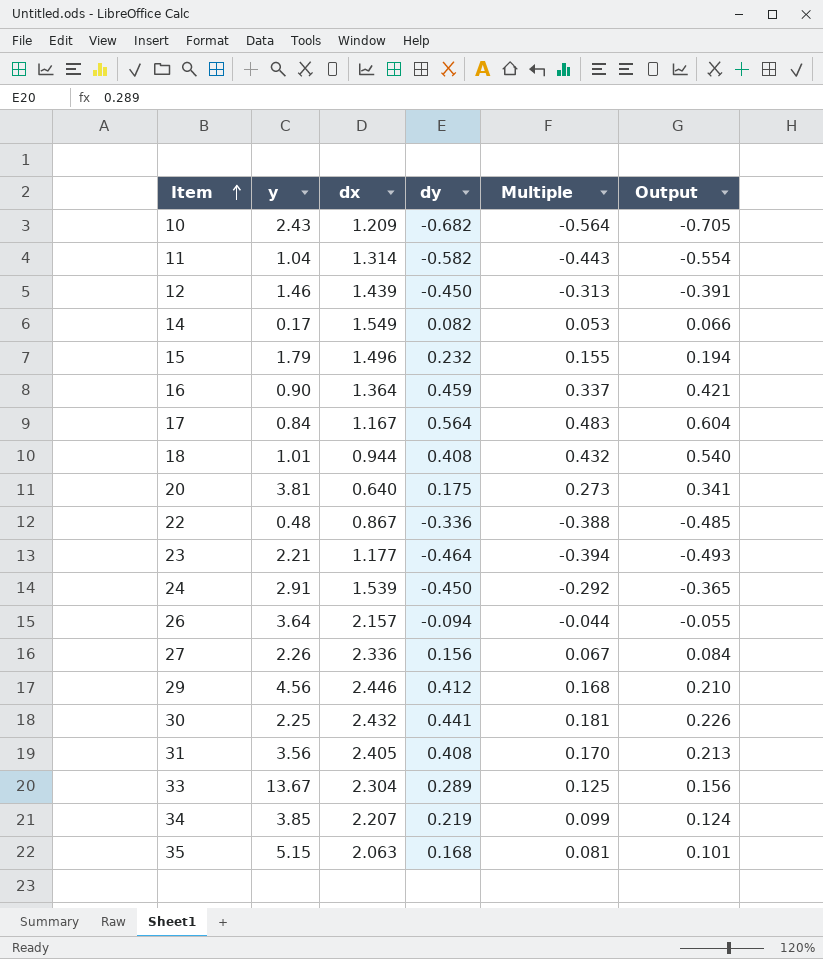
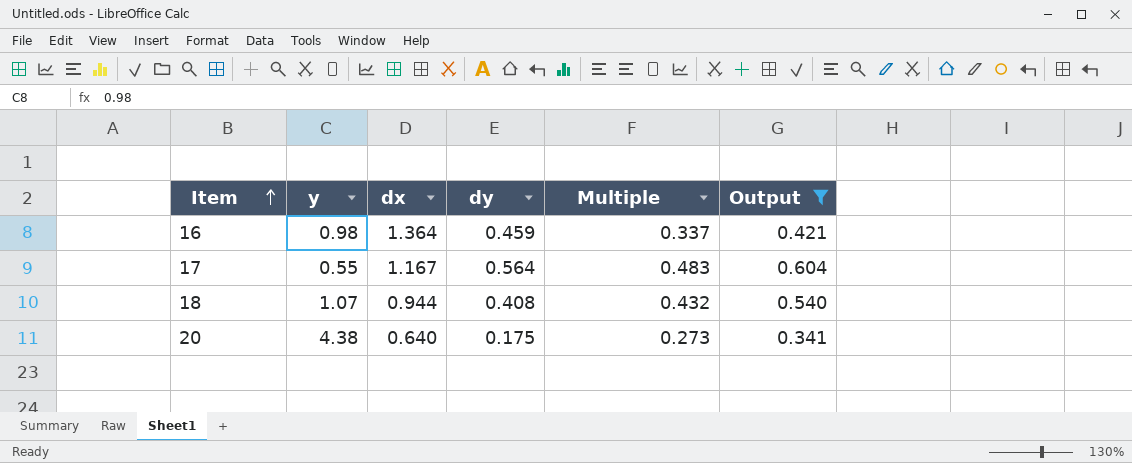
filter: none -> Output >= 0.341
16 | y: 0.90 -> 0.98
17 | y: 0.84 -> 0.55
18 | y: 1.01 -> 1.07
20 | y: 3.81 -> 4.38

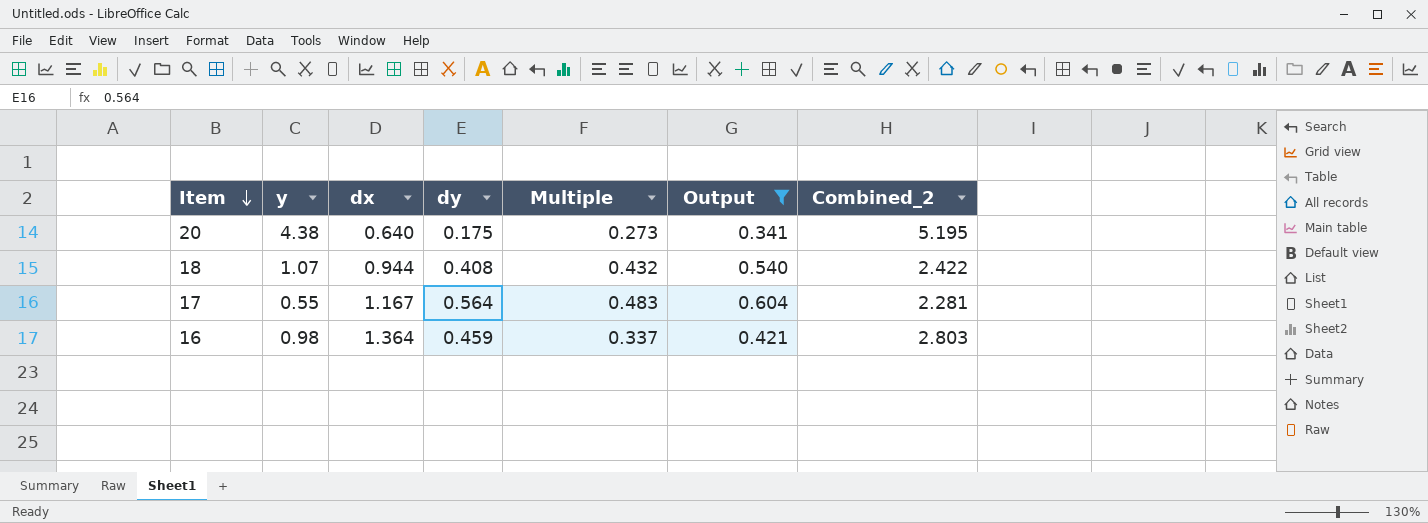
row order: Item ascending -> Item descending
column Combined_2 | formula: none -> [y] + [dx] + [dy]

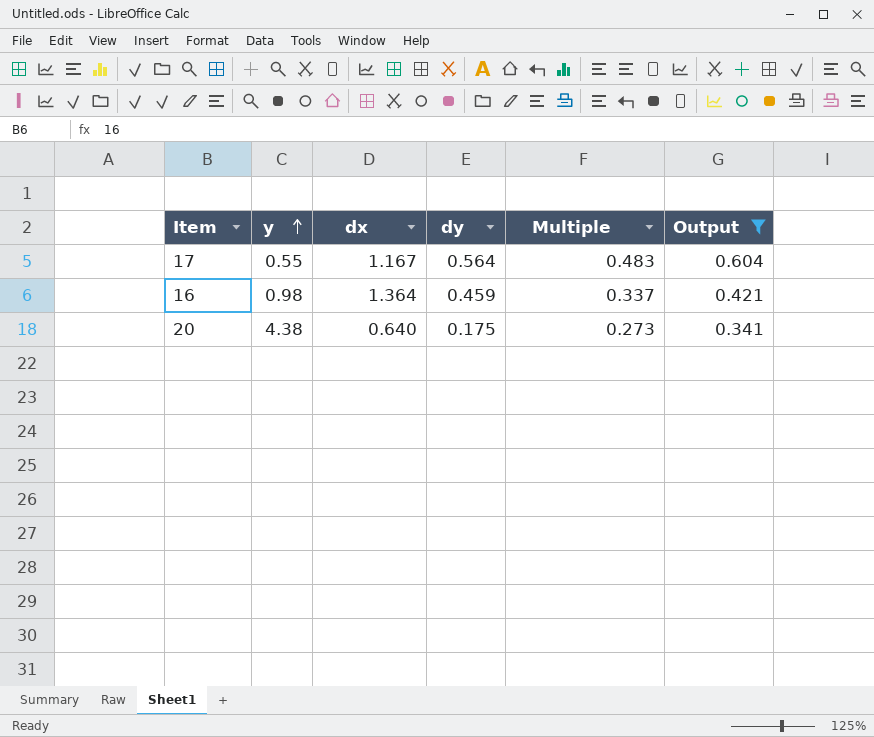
row order: Item descending -> y ascending
column Combined_2 | formula: [y] + [dx] + [dy] -> none
row 18: 1.07 | 0.944 | 0.408 | 0.432 | 0.540 | 2.422 -> none

